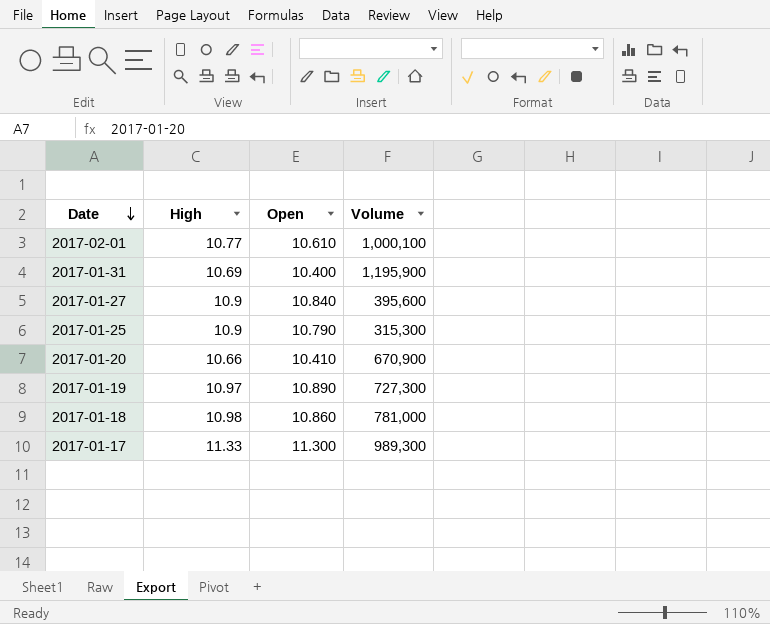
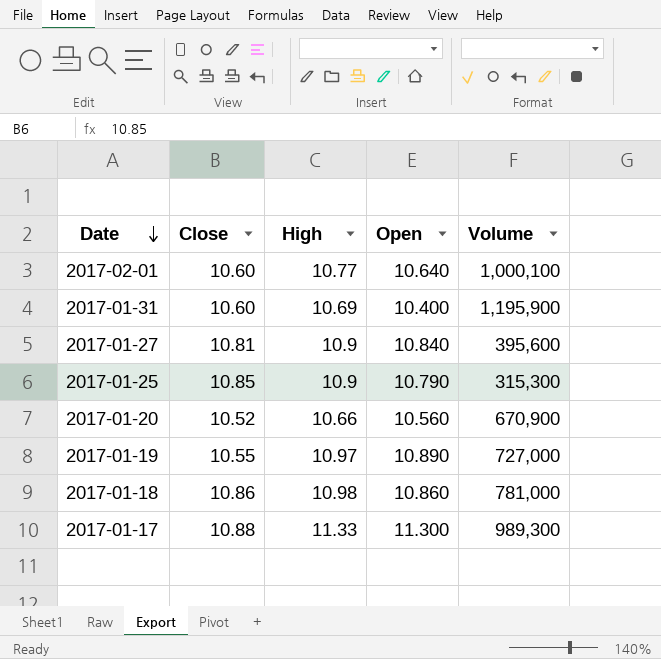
column Close | position: none -> 2
2017-02-01 | Open: 10.610 -> 10.640
2017-01-20 | Open: 10.410 -> 10.560
2017-01-19 | Volume: 727,300 -> 727,000

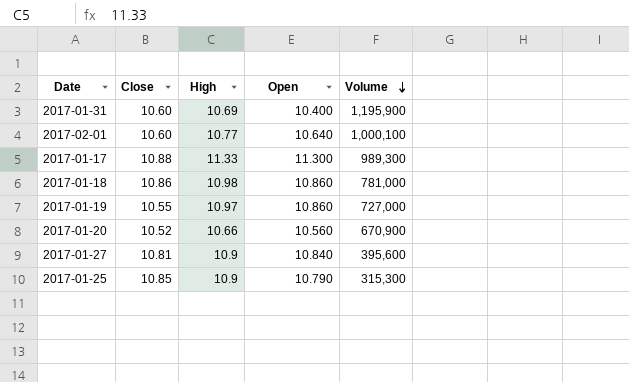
row order: Date descending -> Volume descending
2017-01-19 | Open: 10.890 -> 10.860

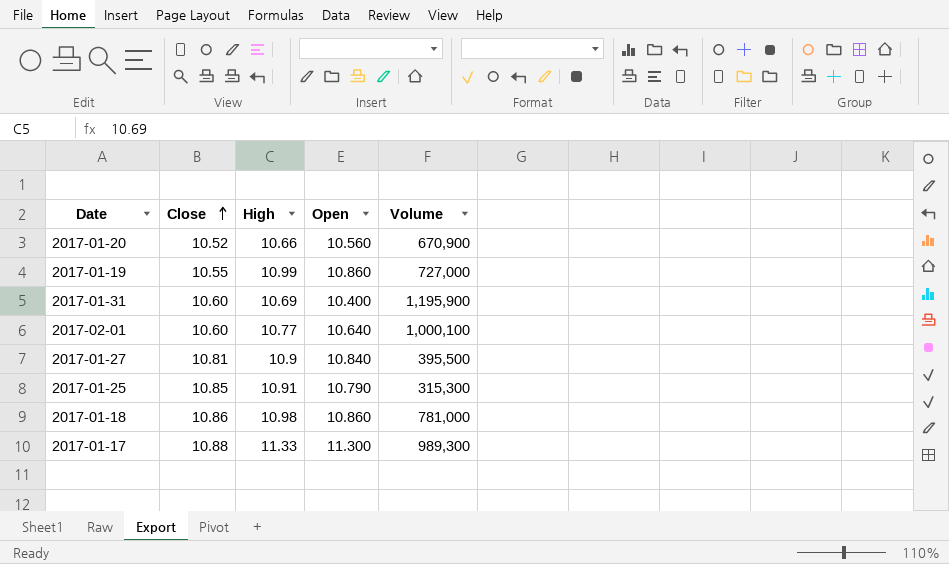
row order: Volume descending -> Close ascending
2017-01-19 | High: 10.97 -> 10.99
2017-01-27 | Volume: 395,600 -> 395,500
2017-01-25 | High: 10.9 -> 10.91

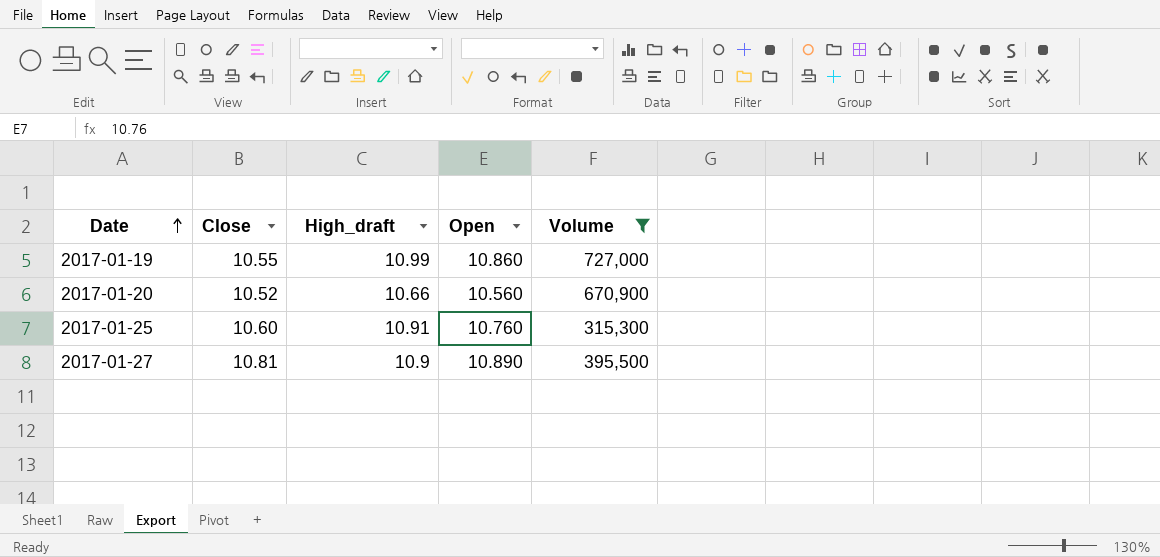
filter: none -> Volume <= 727,000
row order: Close ascending -> Date ascending
column name: High -> High_draft
2017-01-25 | Close: 10.85 -> 10.60
2017-01-25 | Open: 10.790 -> 10.760
2017-01-27 | Open: 10.840 -> 10.890

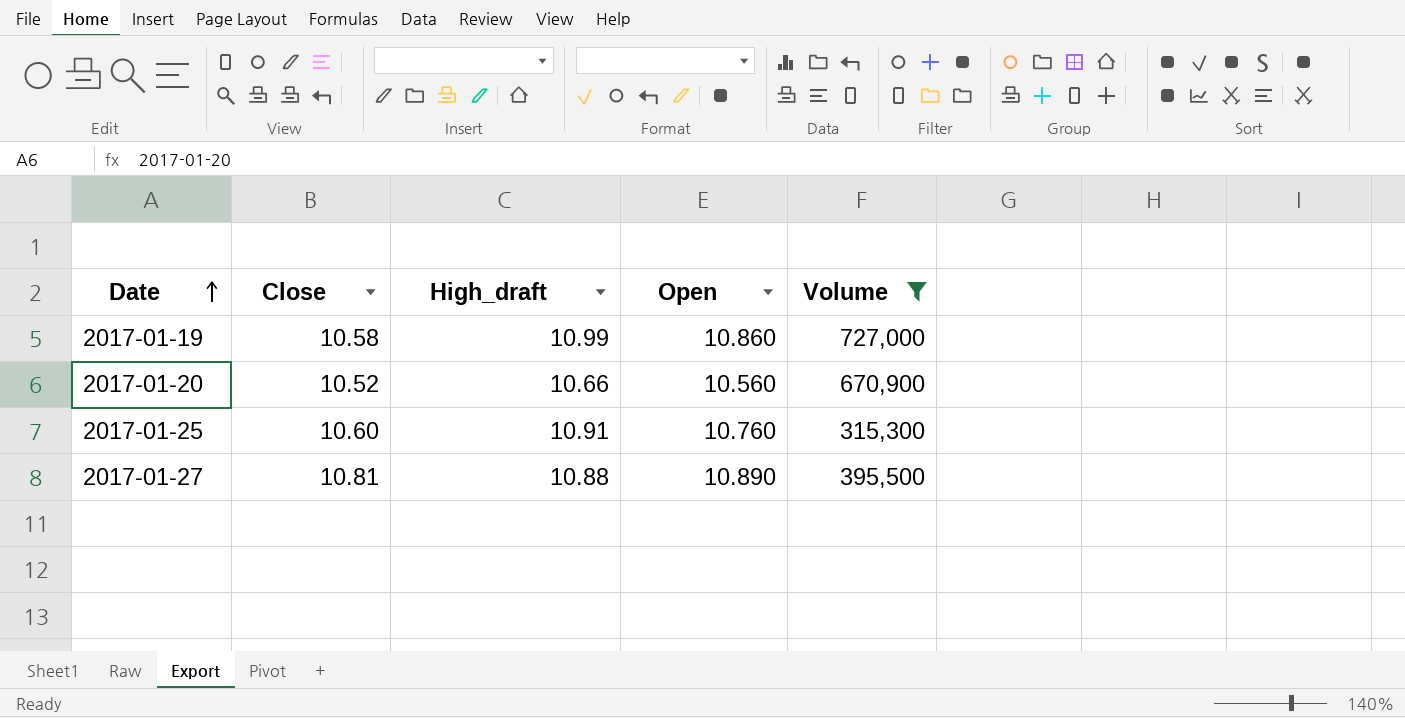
2017-01-19 | Close: 10.55 -> 10.58
2017-01-27 | High_draft: 10.9 -> 10.88

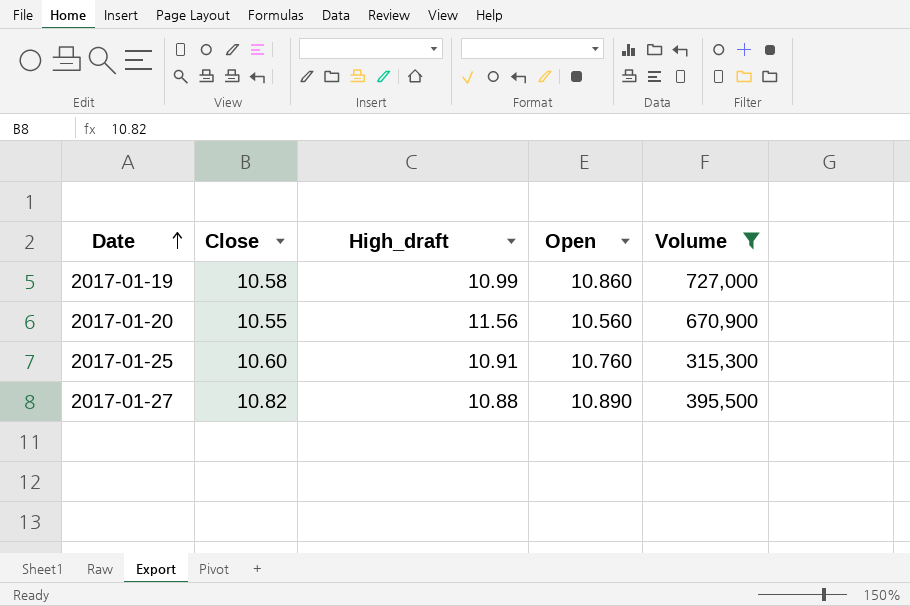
2017-01-20 | Close: 10.52 -> 10.55
2017-01-20 | High_draft: 10.66 -> 11.56
2017-01-27 | Close: 10.81 -> 10.82

